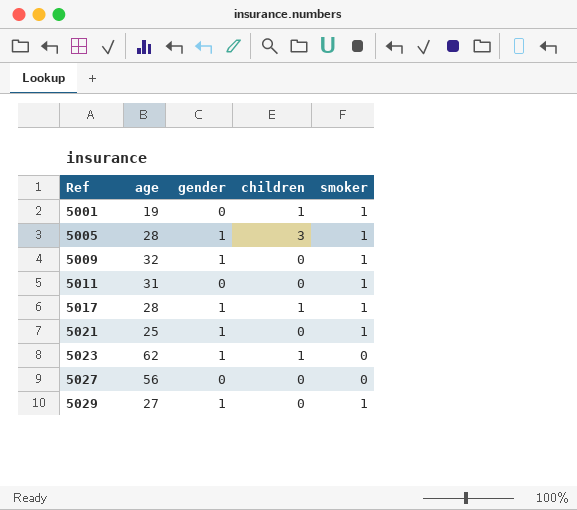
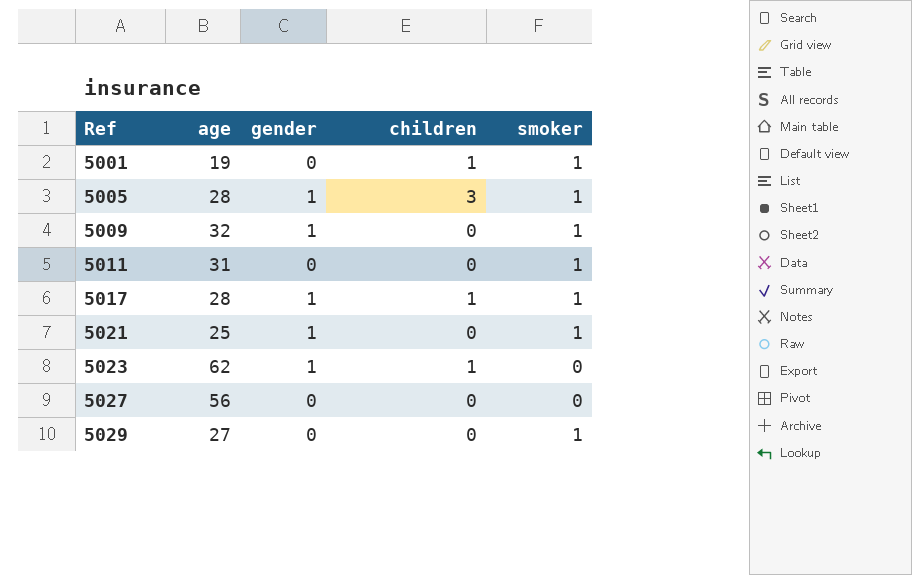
5029 | gender: 1 -> 0

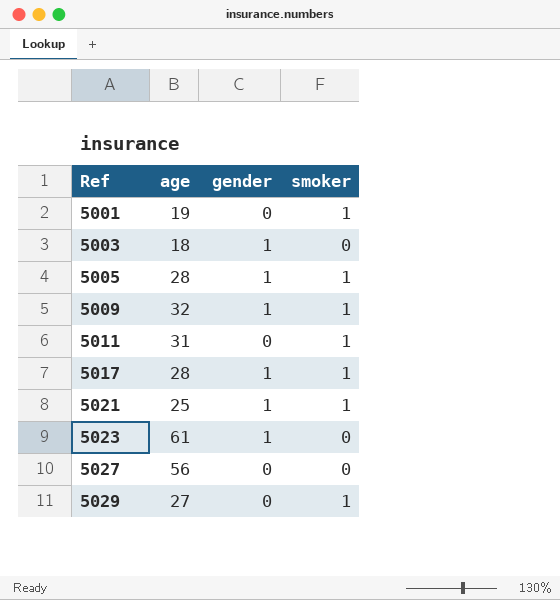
column children | position: 4 -> none
row 5003: none -> 18 | 1 | 0
5023 | age: 62 -> 61

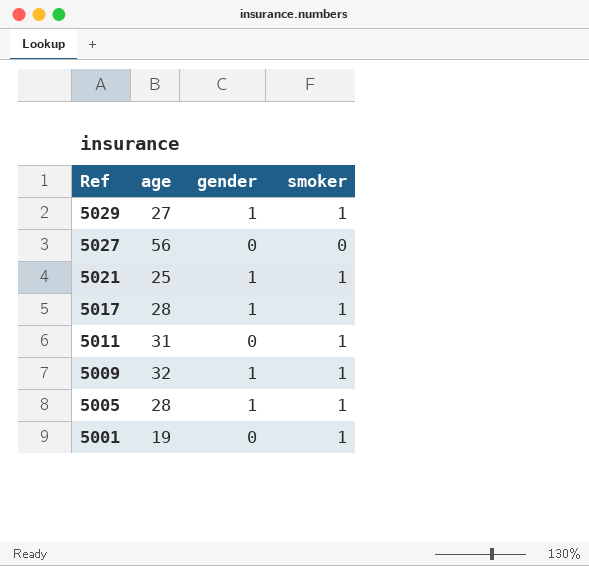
row order: Ref ascending -> Ref descending
row 5003: 18 | 1 | 0 -> none
row 5023: 61 | 1 | 0 -> none
5029 | gender: 0 -> 1

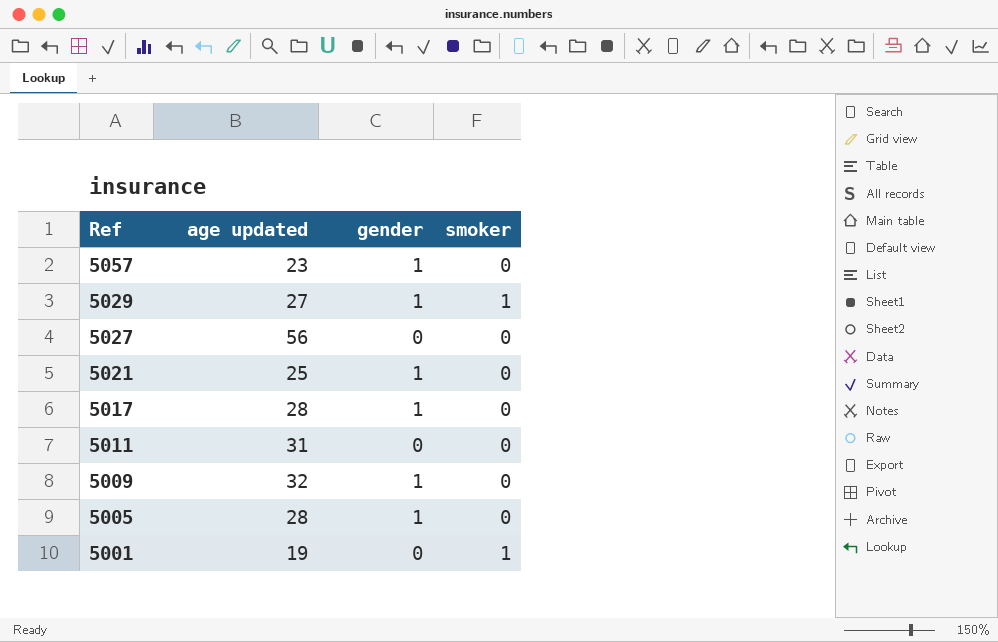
column name: age -> age updated
row 5057: none -> 23 | 1 | 0
5021 | smoker: 1 -> 0
5017 | smoker: 1 -> 0
5011 | smoker: 1 -> 0
5009 | smoker: 1 -> 0
5005 | smoker: 1 -> 0

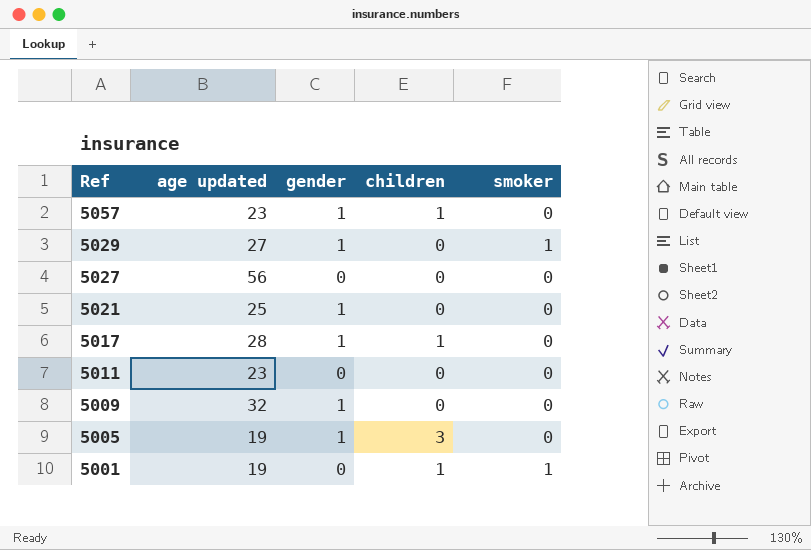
column children | position: none -> 4
5011 | age updated: 31 -> 23
5005 | age updated: 28 -> 19

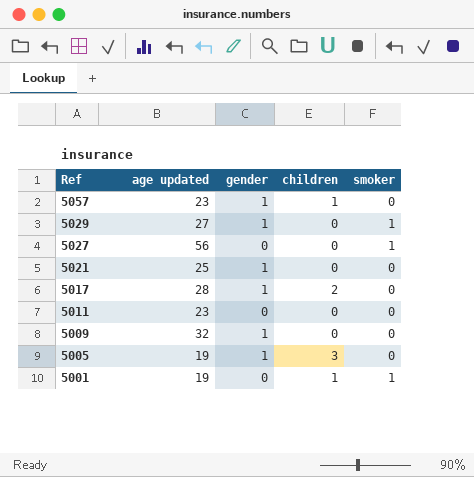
5027 | smoker: 0 -> 1
5017 | children: 1 -> 2

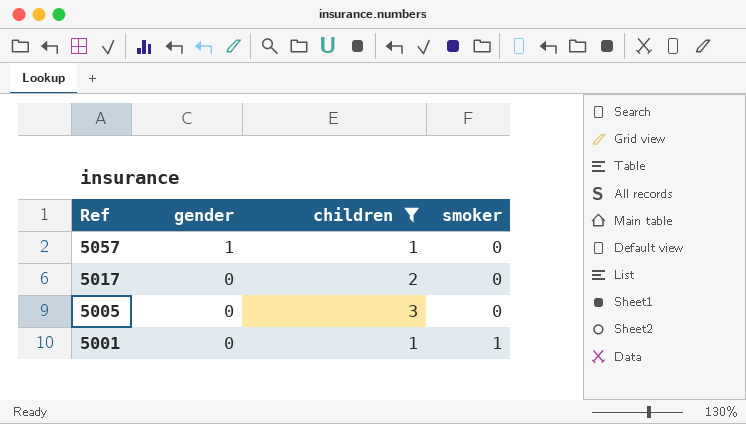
filter: none -> children != 0
column age updated | position: 2 -> none
5017 | gender: 1 -> 0
5005 | gender: 1 -> 0

